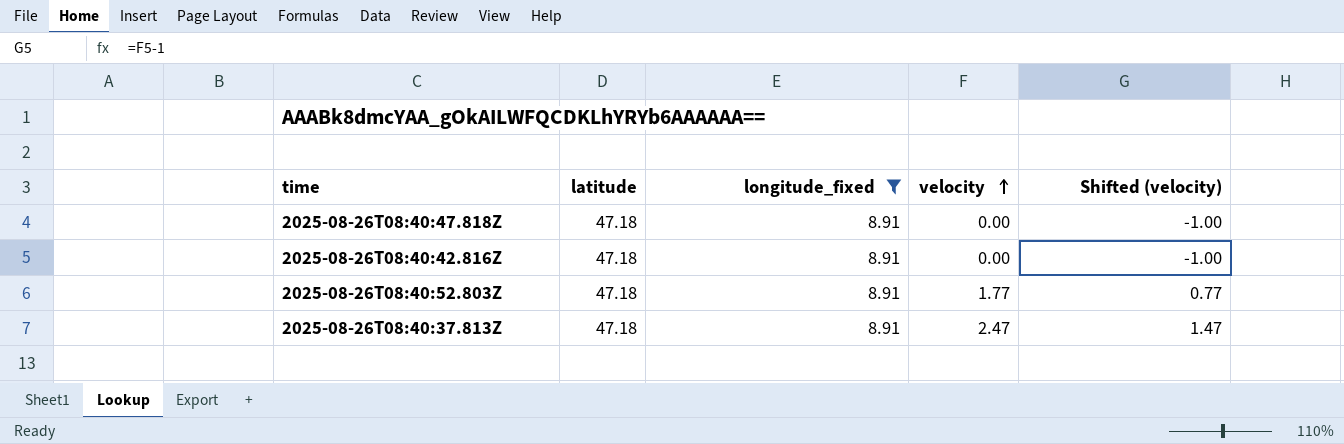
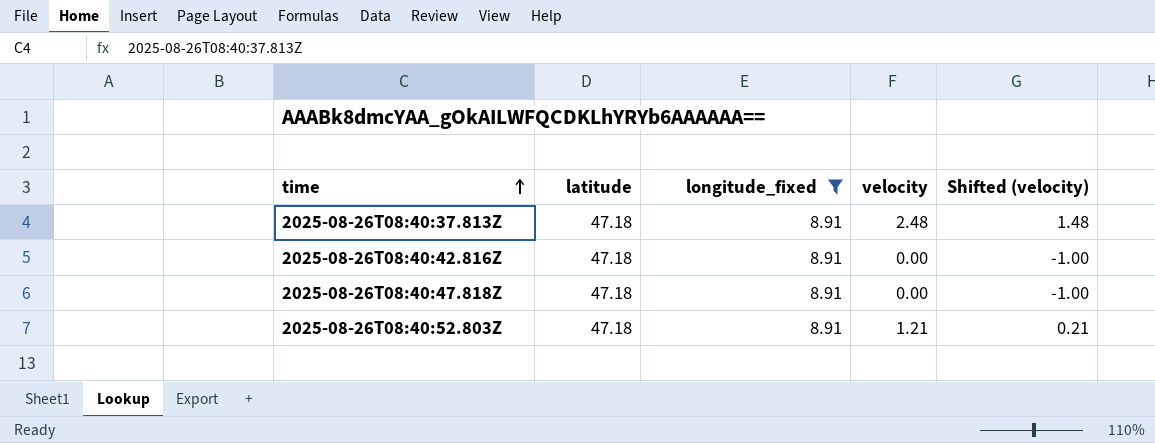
row order: velocity ascending -> time ascending
2025-08-26T08:40:37.813Z | velocity: 2.47 -> 2.48
2025-08-26T08:40:37.813Z | Shifted (velocity): 1.47 -> 1.48
2025-08-26T08:40:52.803Z | velocity: 1.77 -> 1.21
2025-08-26T08:40:52.803Z | Shifted (velocity): 0.77 -> 0.21

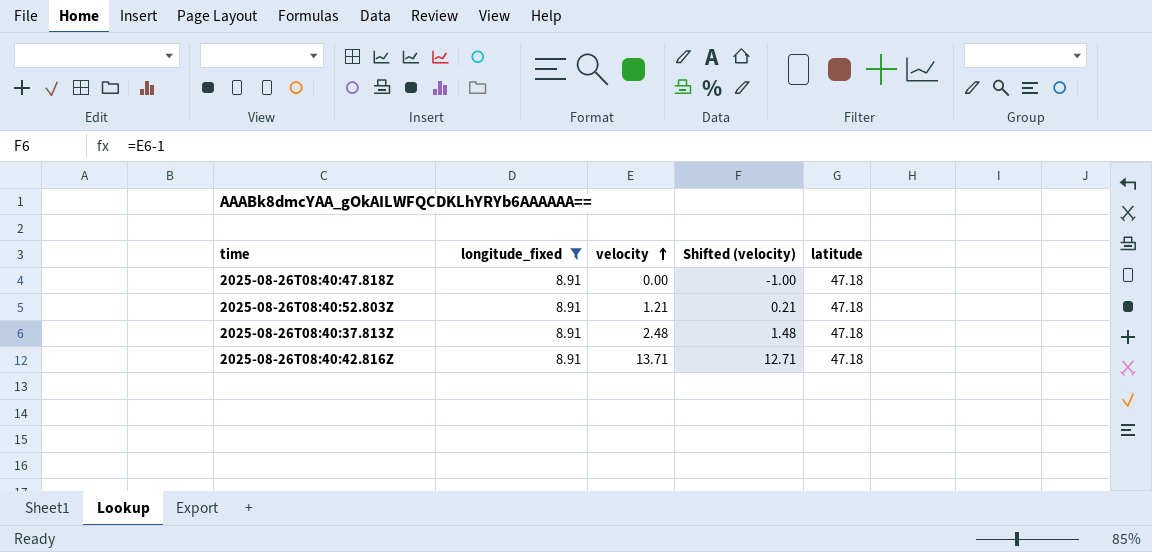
row order: time ascending -> velocity ascending
column latitude | position: 2 -> 5
2025-08-26T08:40:42.816Z | velocity: 0.00 -> 13.71
2025-08-26T08:40:42.816Z | Shifted (velocity): -1.00 -> 12.71

